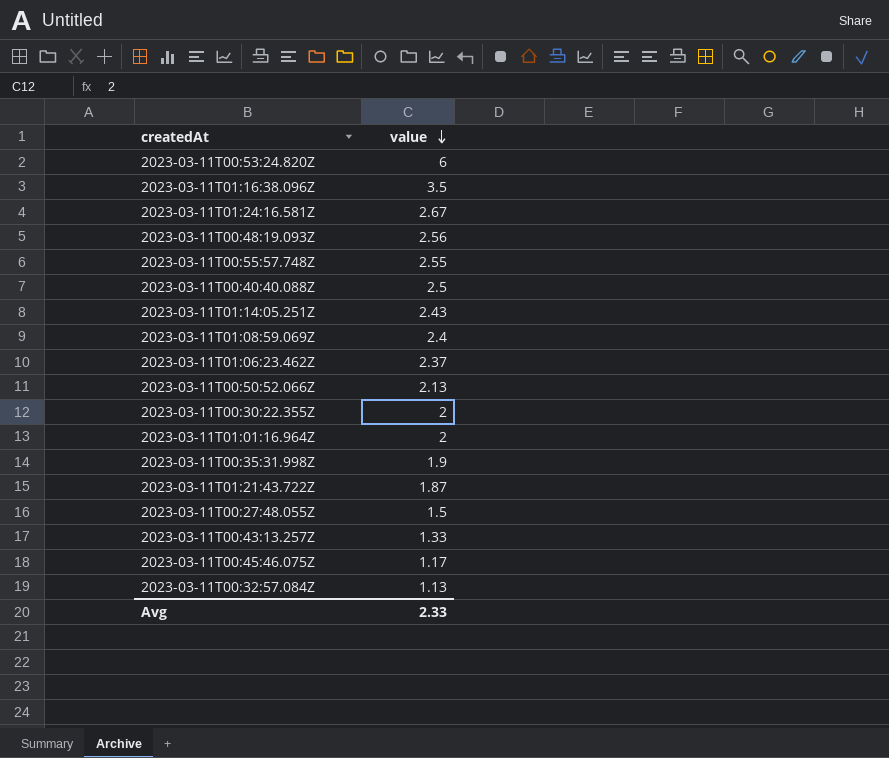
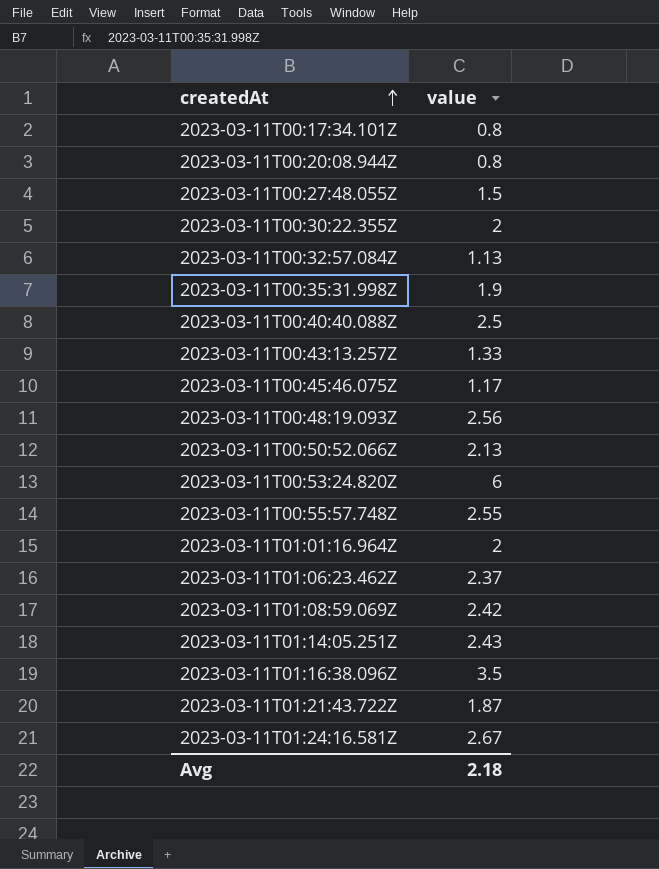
row order: value descending -> createdAt ascending
row 2023-03-11T00:17:34.101Z: none -> 0.8
row 2023-03-11T00:20:08.944Z: none -> 0.8
2023-03-11T01:08:59.069Z | value: 2.4 -> 2.42
Avg | value: 2.33 -> 2.18

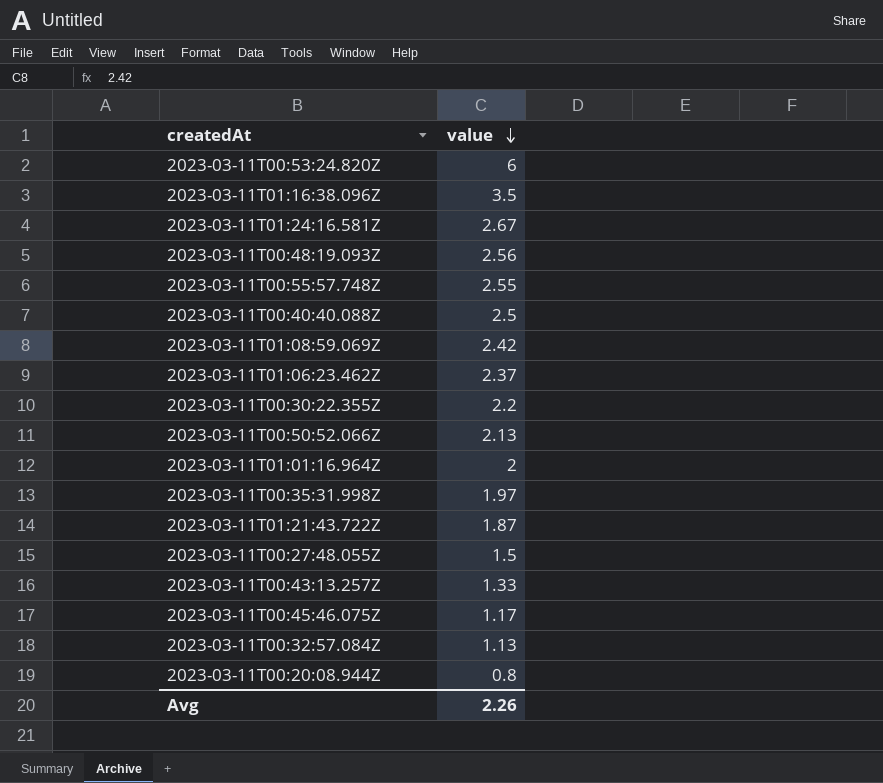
row order: createdAt ascending -> value descending
row 2023-03-11T00:17:34.101Z: 0.8 -> none
row 2023-03-11T01:14:05.251Z: 2.43 -> none
2023-03-11T00:30:22.355Z | value: 2 -> 2.2
2023-03-11T00:35:31.998Z | value: 1.9 -> 1.97
Avg | value: 2.18 -> 2.26

